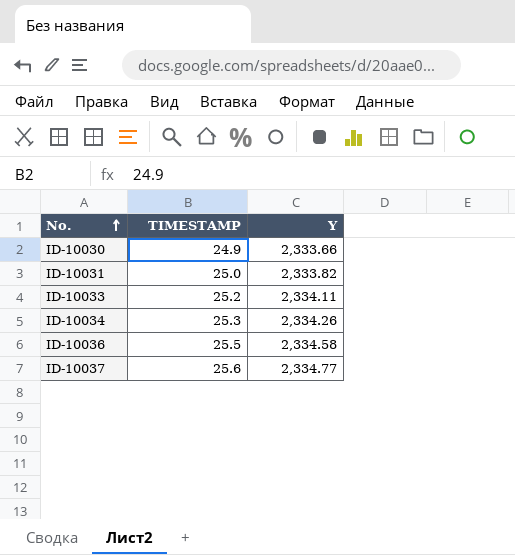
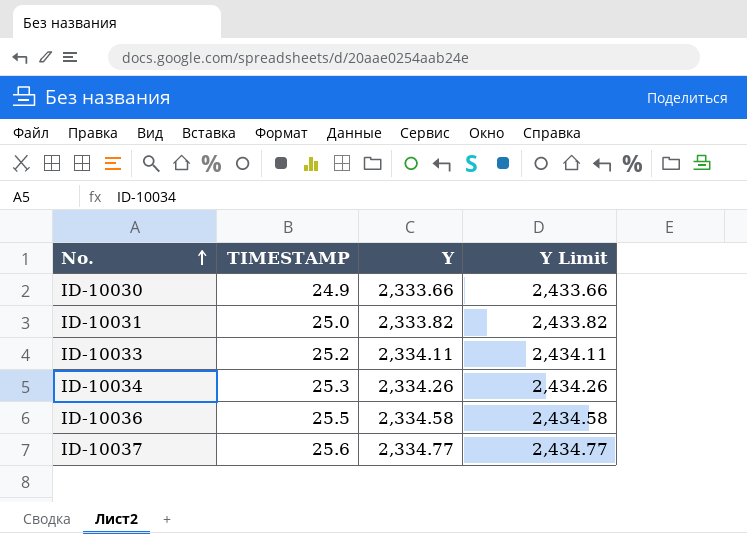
column Y Limit | formula: none -> [Y] + 100

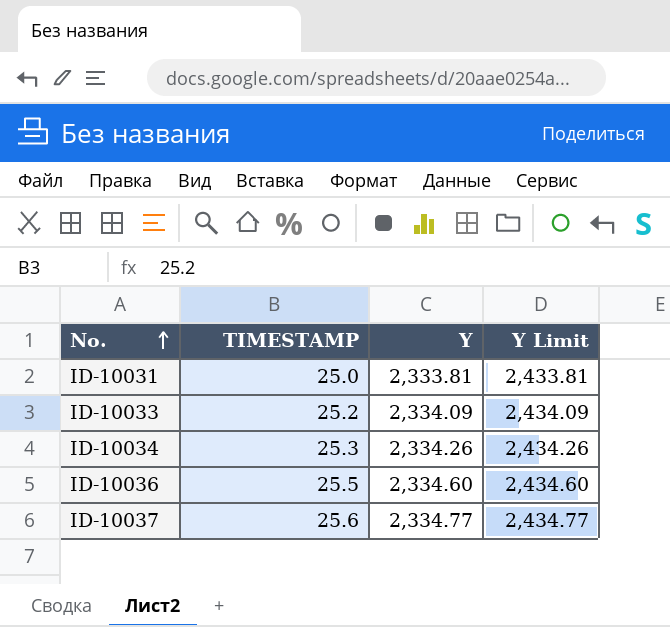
row ID-10030: 24.9 | 2,333.66 | 2,433.66 -> none
ID-10031 | Y: 2,333.82 -> 2,333.81
ID-10031 | Y Limit: 2,433.82 -> 2,433.81
ID-10033 | Y: 2,334.11 -> 2,334.09
ID-10033 | Y Limit: 2,434.11 -> 2,434.09
ID-10036 | Y: 2,334.58 -> 2,334.60
ID-10036 | Y Limit: 2,434.58 -> 2,434.60

